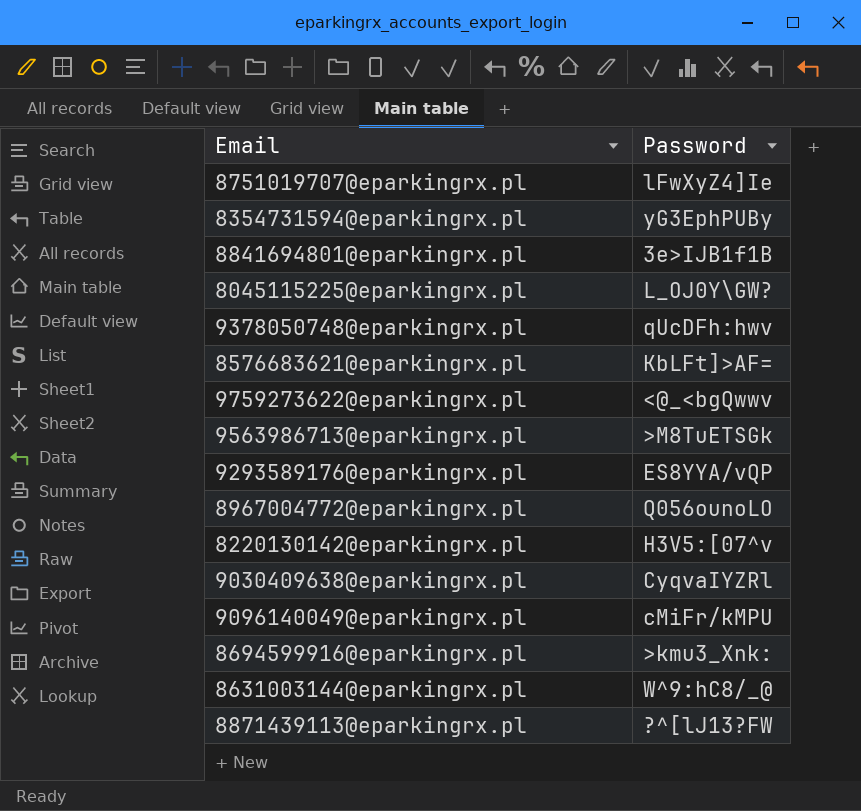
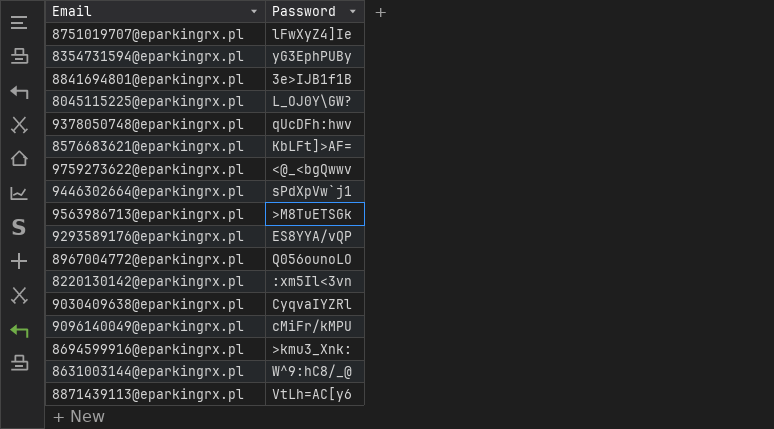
row 9446302664@eparkingrx.pl: none -> sPdXpVw`j1
8220130142@eparkingrx.pl | Password: H3V5:[07^v -> :xm5Il<3vn
8871439113@eparkingrx.pl | Password: ?^[lJ13?FW -> VtLh=AC[y6

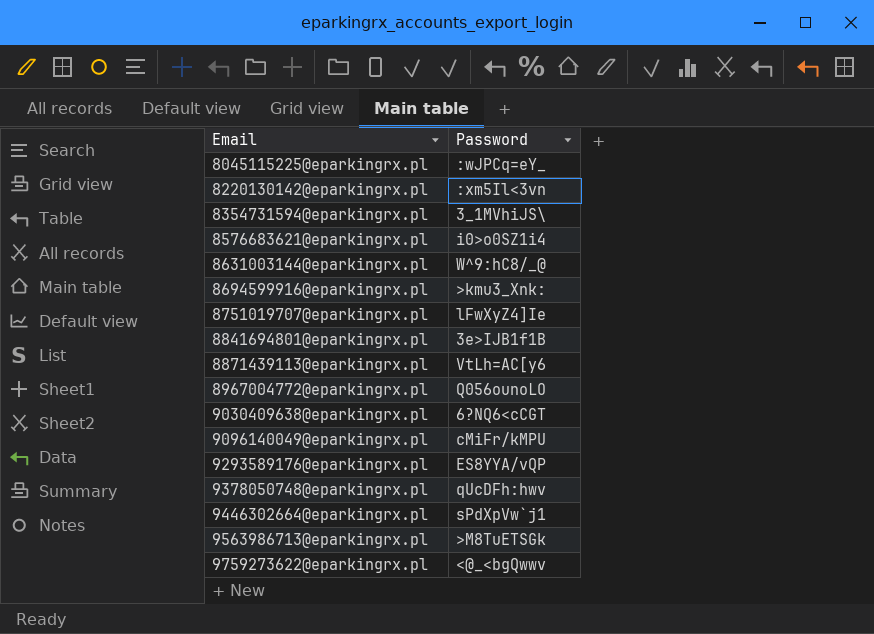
row order: none -> Email ascending
8045115225@eparkingrx.pl | Password: L_OJ0Y\GW? -> :wJPCq=eY_
8354731594@eparkingrx.pl | Password: yG3EphPUBy -> 3_1MVhiJS\
8576683621@eparkingrx.pl | Password: KbLFt]>AF= -> i0>o0SZ1i4
9030409638@eparkingrx.pl | Password: CyqvaIYZRl -> 6?NQ6<cCGT

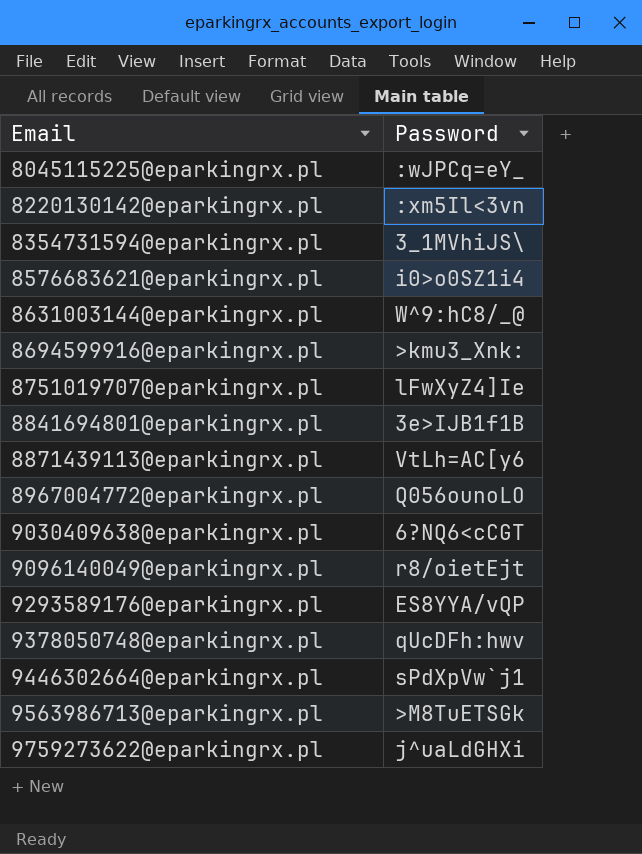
9096140049@eparkingrx.pl | Password: cMiFr/kMPU -> r8/oietEjt
9759273622@eparkingrx.pl | Password: <@_<bgQwwv -> j^uaLdGHXi

